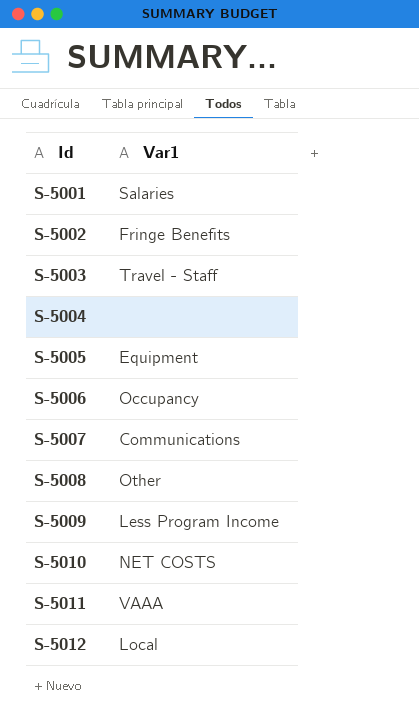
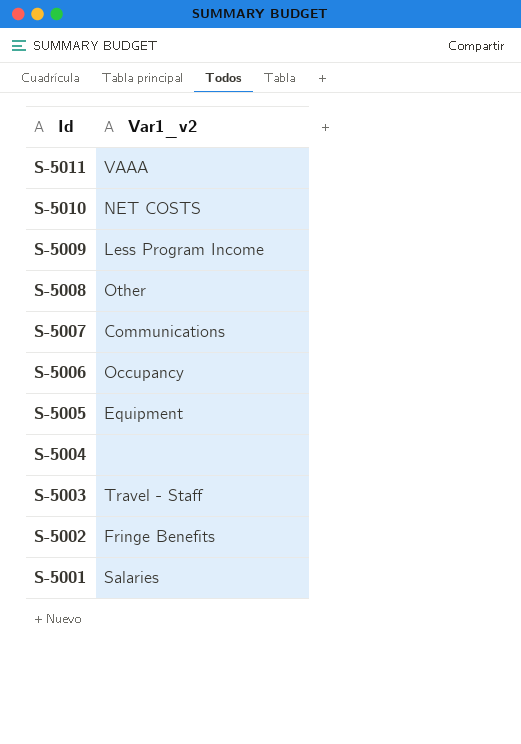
row order: Id ascending -> Id descending
column name: Var1 -> Var1_v2
row S-5012: Local -> none

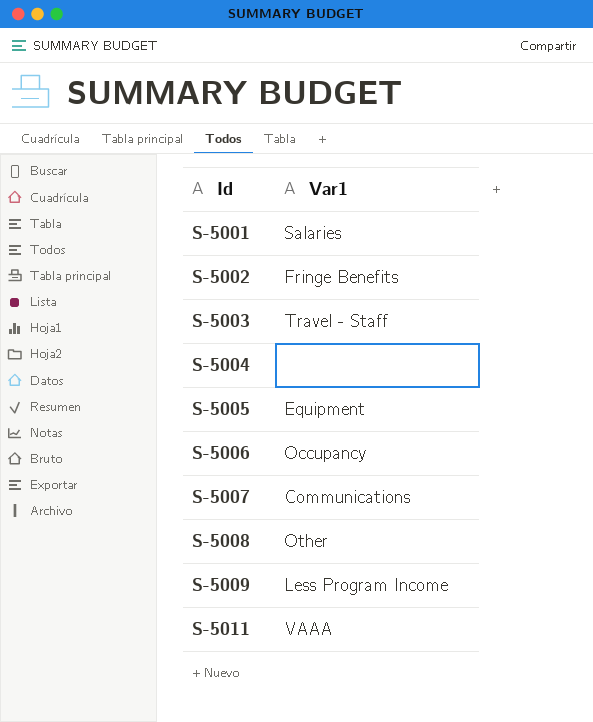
row order: Id descending -> Id ascending
column name: Var1_v2 -> Var1
row S-5010: NET COSTS -> none

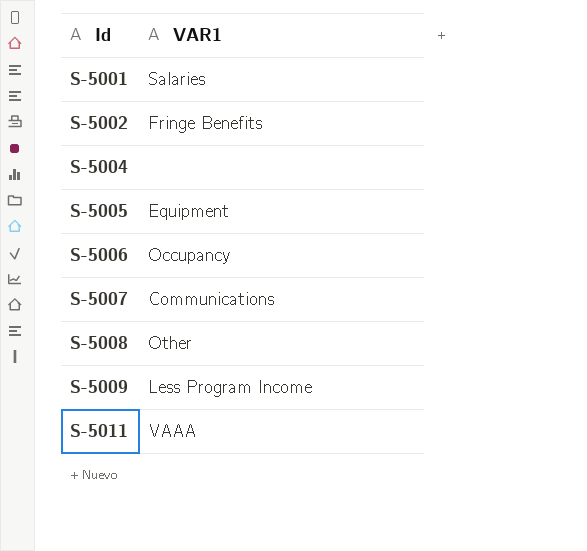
column name: Var1 -> VAR1
row S-5003: Travel - Staff -> none

